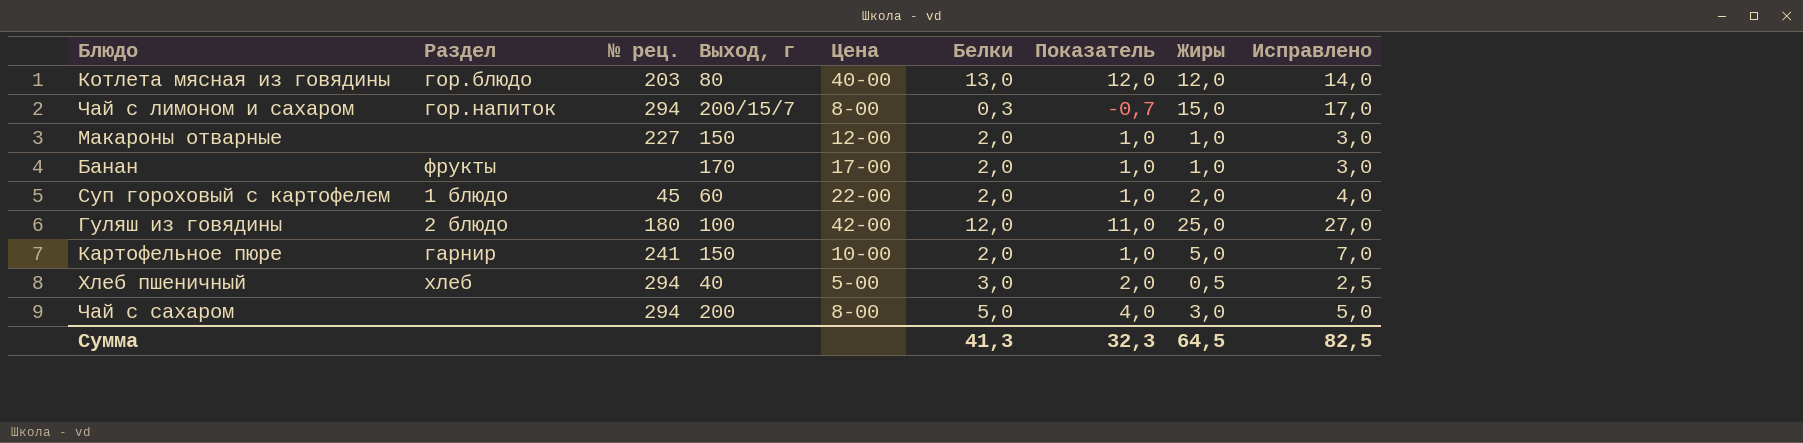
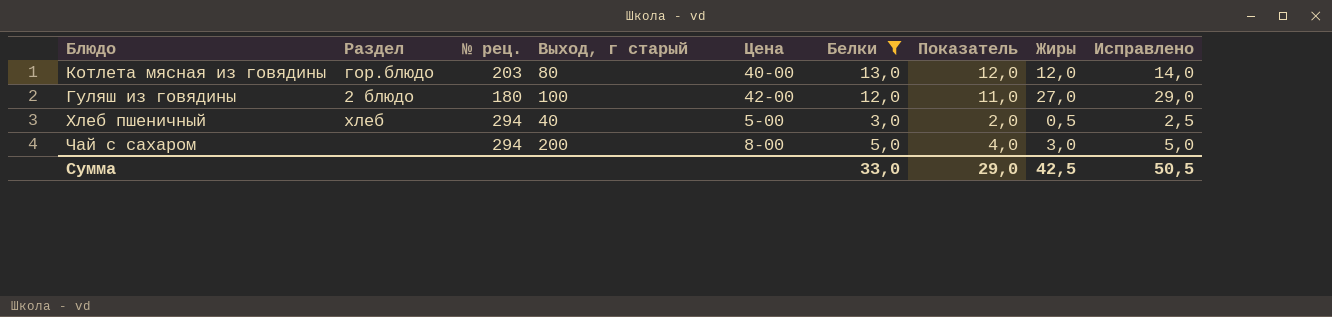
filter: none -> Белки >= 3,0
column name: Выход, г -> Выход, г старый
Гуляш из говядины | Жиры: 25,0 -> 27,0
Гуляш из говядины | Исправлено: 27,0 -> 29,0
Сумма | Белки: 41,3 -> 33,0
Сумма | Показатель: 32,3 -> 29,0
Сумма | Жиры: 64,5 -> 42,5
Сумма | Исправлено: 82,5 -> 50,5

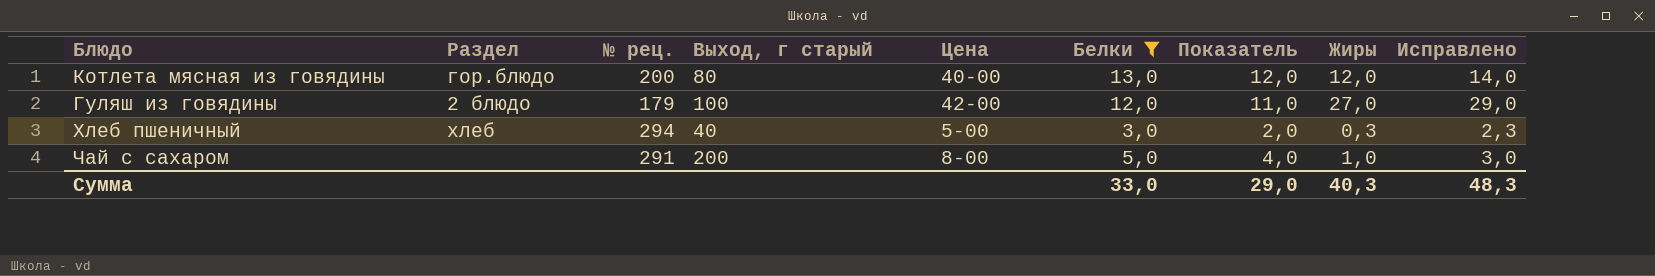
Котлета мясная из говядины | № рец.: 203 -> 200
Гуляш из говядины | № рец.: 180 -> 179
Хлеб пшеничный | Жиры: 0,5 -> 0,3
Хлеб пшеничный | Исправлено: 2,5 -> 2,3
Чай с сахаром | № рец.: 294 -> 291
Чай с сахаром | Жиры: 3,0 -> 1,0
Чай с сахаром | Исправлено: 5,0 -> 3,0
Сумма | Жиры: 42,5 -> 40,3
Сумма | Исправлено: 50,5 -> 48,3

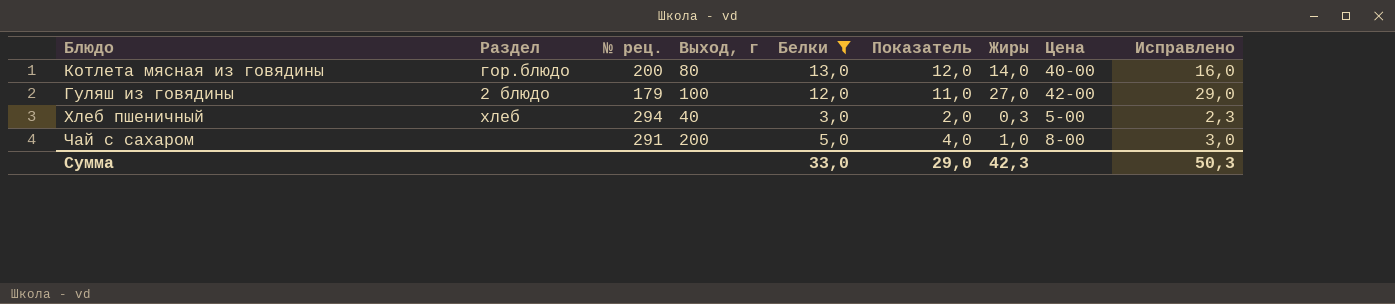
column name: Выход, г старый -> Выход, г
column Цена | position: 5 -> 8
Котлета мясная из говядины | Жиры: 12,0 -> 14,0
Котлета мясная из говядины | Исправлено: 14,0 -> 16,0
Сумма | Жиры: 40,3 -> 42,3
Сумма | Исправлено: 48,3 -> 50,3

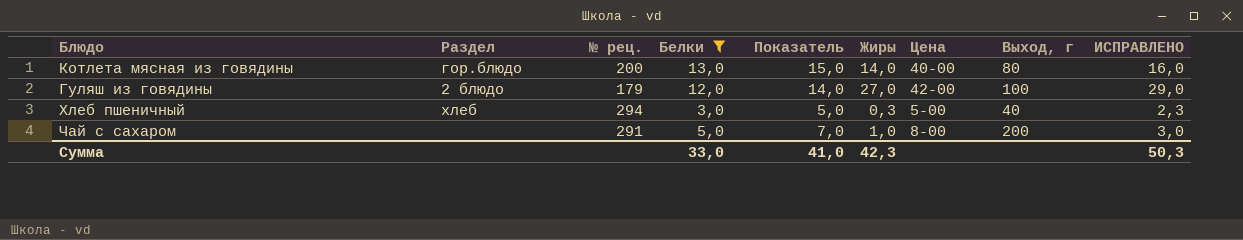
column Показатель | formula: [Белки] - 1 -> [Белки] + 2
column Выход, г | position: 4 -> 8
column name: Исправлено -> ИСПРАВЛЕНО
Сумма | Показатель: 29,0 -> 41,0

